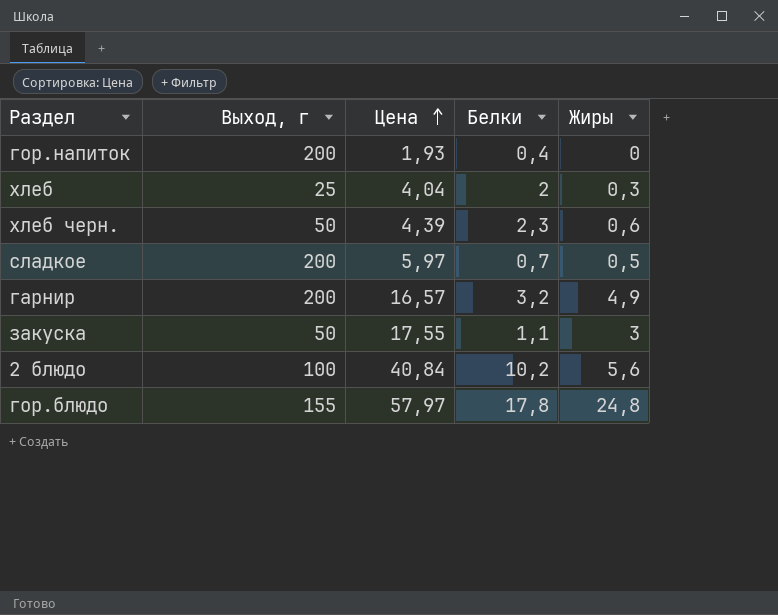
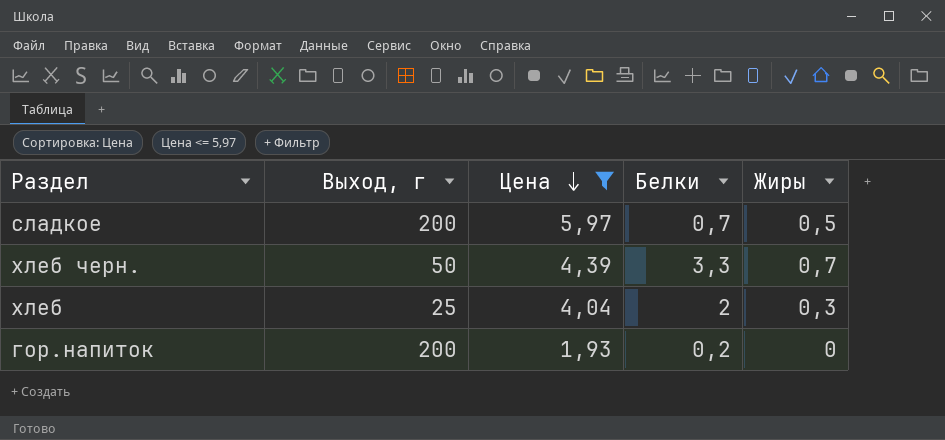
filter: none -> Цена <= 5,97
row order: Цена ascending -> Цена descending
хлеб черн. | Белки: 2,3 -> 3,3
хлеб черн. | Жиры: 0,6 -> 0,7
гор.напиток | Белки: 0,4 -> 0,2

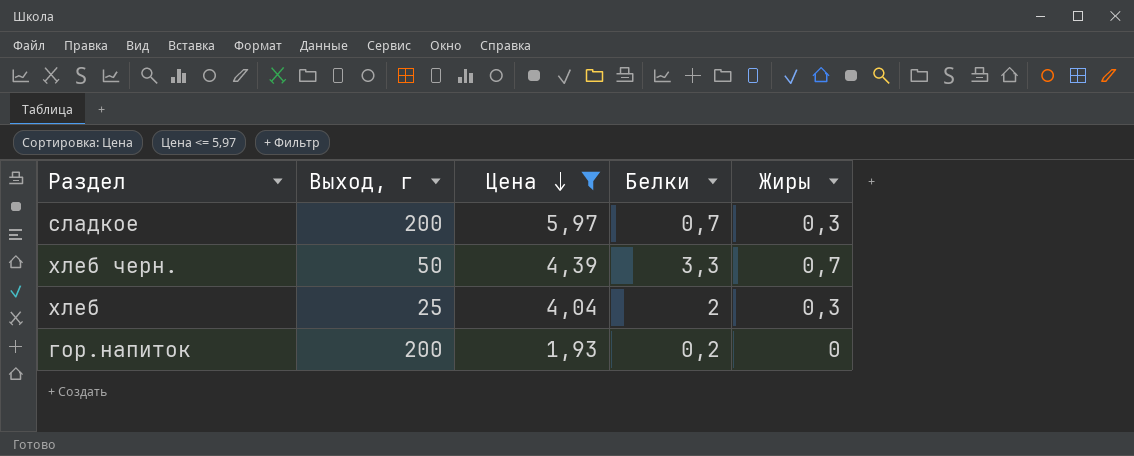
сладкое | Жиры: 0,5 -> 0,3

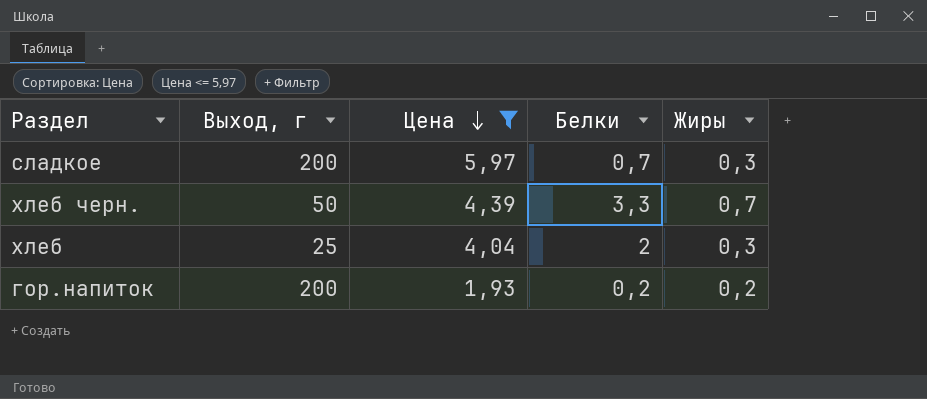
гор.напиток | Жиры: 0 -> 0,2

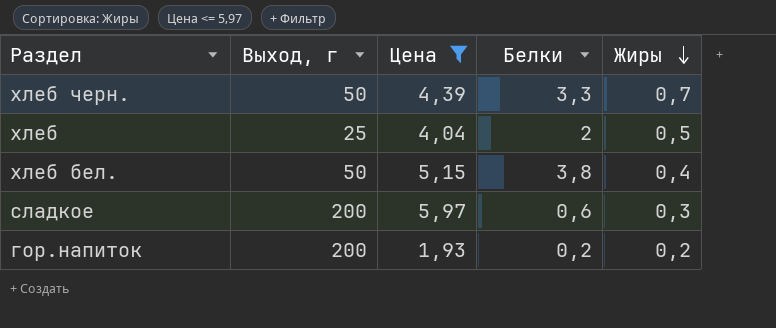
row order: Цена descending -> Жиры descending
хлеб | Жиры: 0,3 -> 0,5
row хлеб бел.: none -> 50 | 5,15 | 3,8 | 0,4
сладкое | Белки: 0,7 -> 0,6

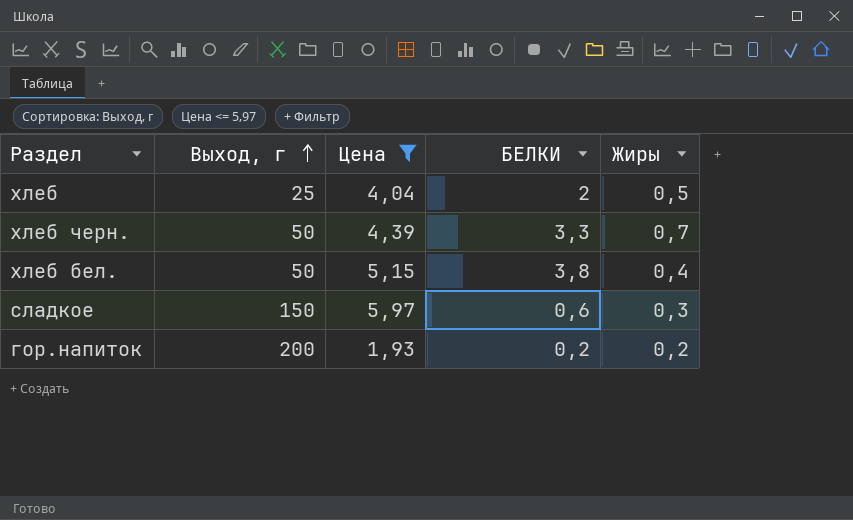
row order: Жиры descending -> Выход, г ascending
column name: Белки -> БЕЛКИ
сладкое | Выход, г: 200 -> 150

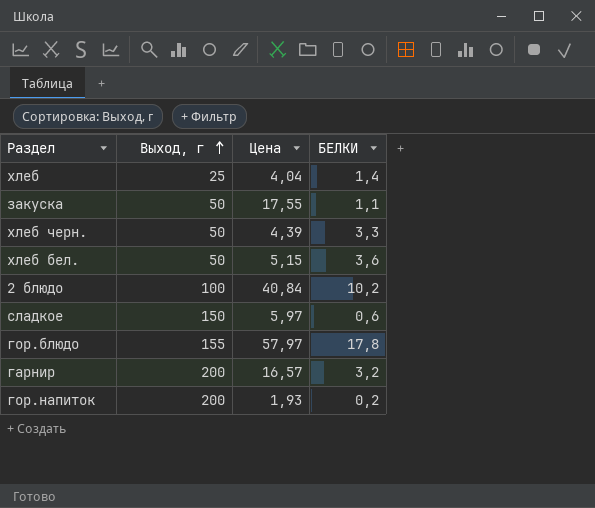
filter: Цена <= 5,97 -> none
column Жиры | position: 5 -> none
хлеб | БЕЛКИ: 2 -> 1,4
хлеб бел. | БЕЛКИ: 3,8 -> 3,6

